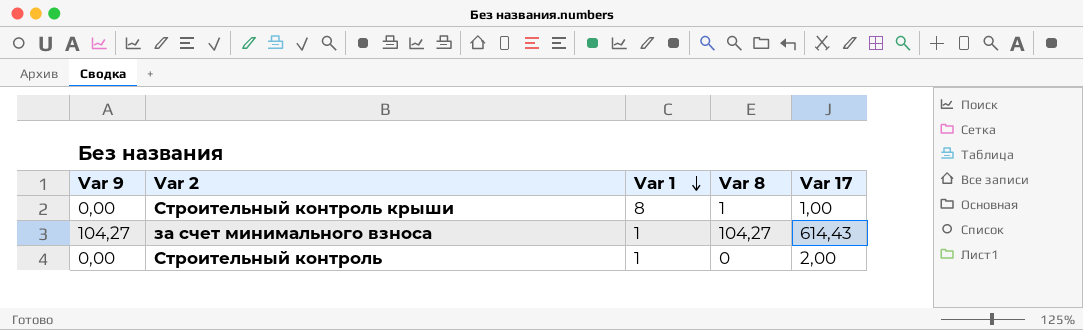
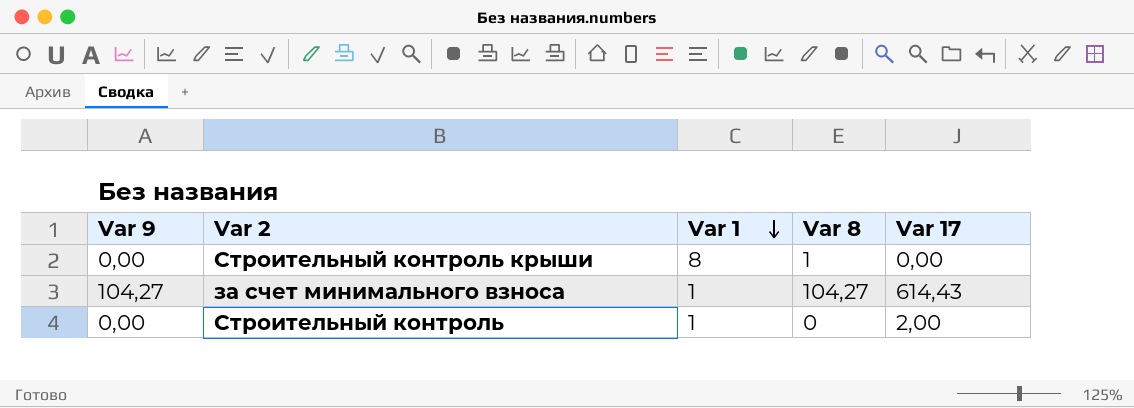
Строительный контроль крыши | Var 17: 1,00 -> 0,00

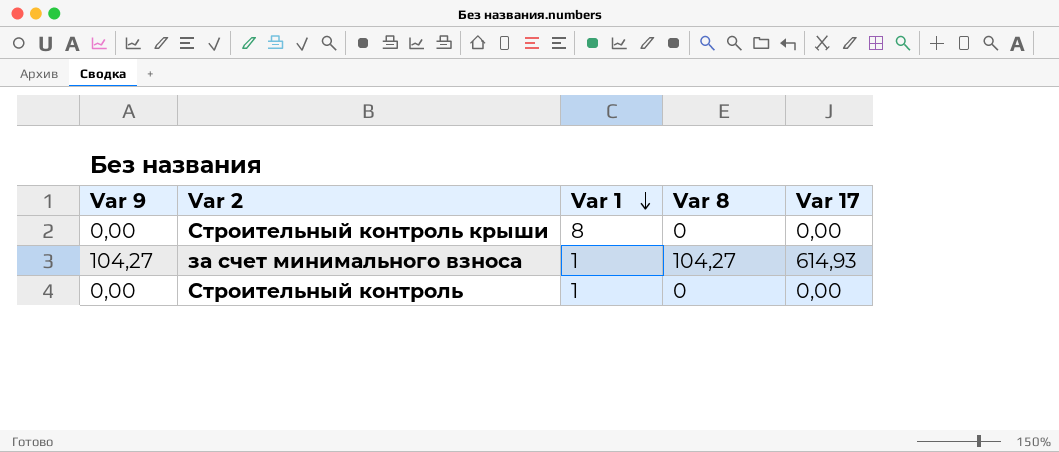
Строительный контроль крыши | Var 8: 1 -> 0
за счет минимального взноса | Var 17: 614,43 -> 614,93
Строительный контроль | Var 17: 2,00 -> 0,00

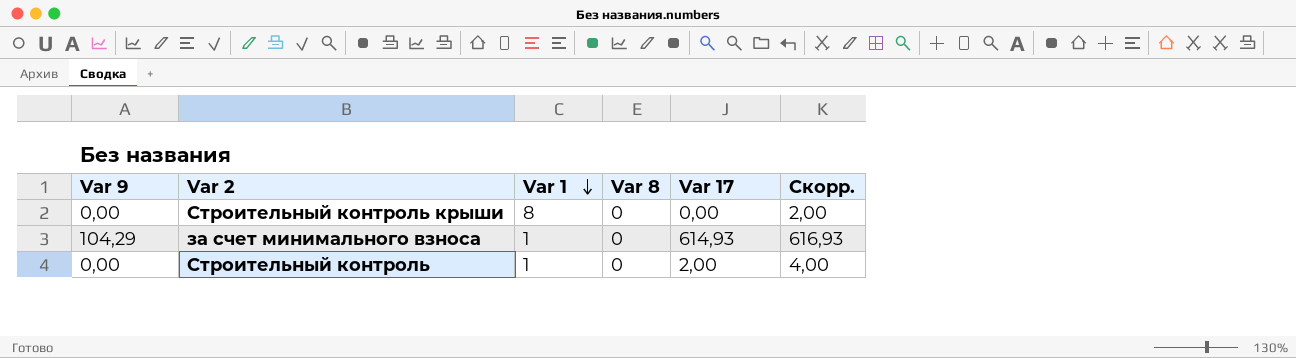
column Скорр. | formula: none -> [Var 17] + 2
за счет минимального взноса | Var 9: 104,27 -> 104,29
за счет минимального взноса | Var 8: 104,27 -> 0
Строительный контроль | Var 17: 0,00 -> 2,00

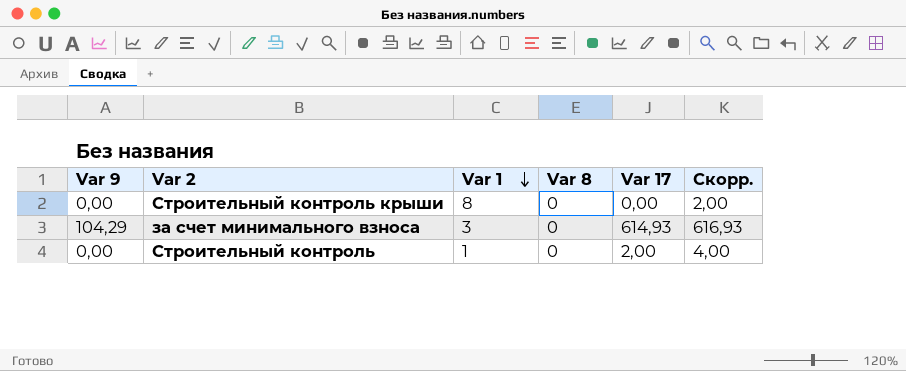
за счет минимального взноса | Var 1: 1 -> 3

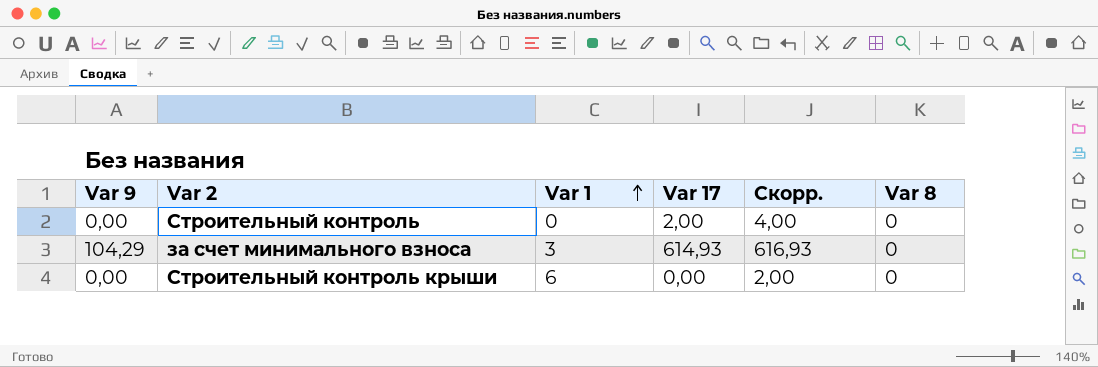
row order: Var 1 descending -> Var 1 ascending
column Var 8 | position: 4 -> 6
Строительный контроль | Var 1: 1 -> 0
Строительный контроль крыши | Var 1: 8 -> 6

